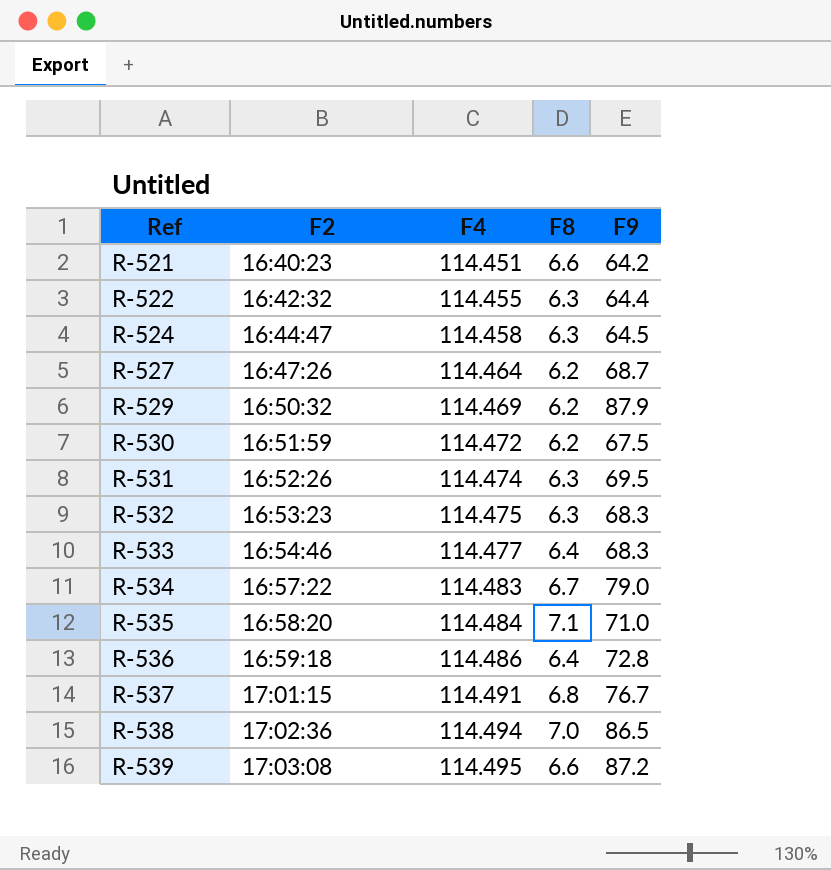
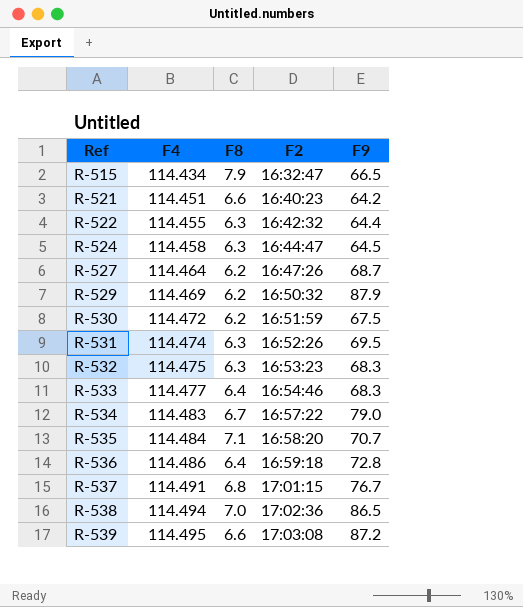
column F2 | position: 2 -> 4
row R-515: none -> 114.434 | 7.9 | 16:32:47 | 66.5
R-535 | F9: 71.0 -> 70.7

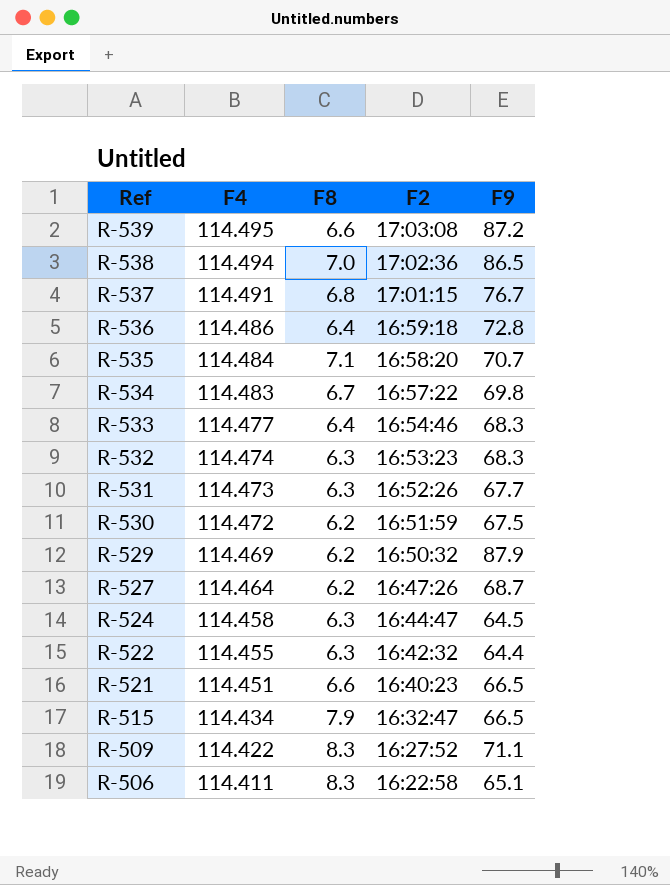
row order: Ref ascending -> Ref descending
R-534 | F9: 79.0 -> 69.8
R-532 | F4: 114.475 -> 114.474
R-531 | F4: 114.474 -> 114.473
R-531 | F9: 69.5 -> 67.7
R-521 | F9: 64.2 -> 66.5
row R-509: none -> 114.422 | 8.3 | 16:27:52 | 71.1
row R-506: none -> 114.411 | 8.3 | 16:22:58 | 65.1

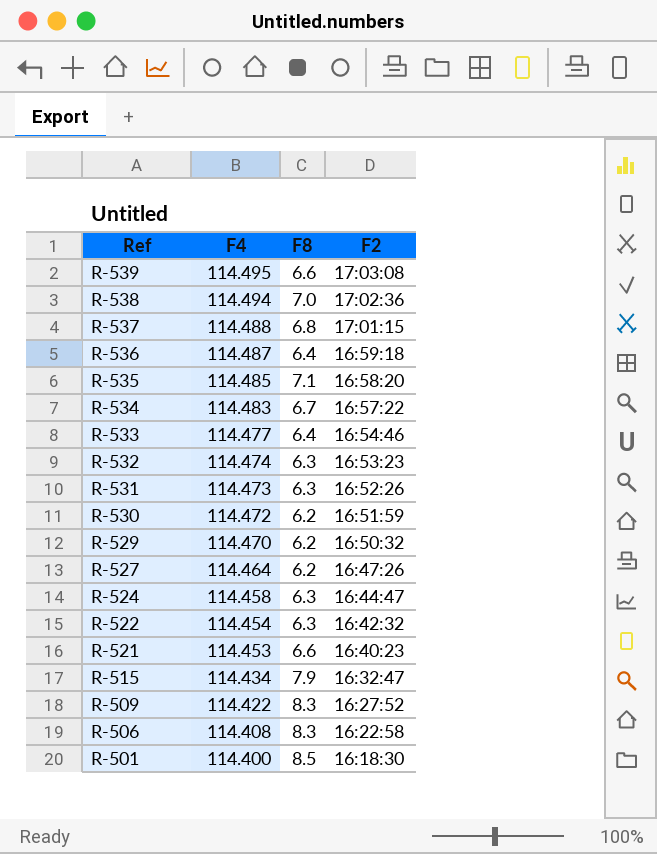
column F9 | position: 5 -> none
R-537 | F4: 114.491 -> 114.488
R-536 | F4: 114.486 -> 114.487
R-535 | F4: 114.484 -> 114.485
R-529 | F4: 114.469 -> 114.470
R-522 | F4: 114.455 -> 114.454
R-521 | F4: 114.451 -> 114.453
R-506 | F4: 114.411 -> 114.408
row R-501: none -> 114.400 | 8.5 | 16:18:30

